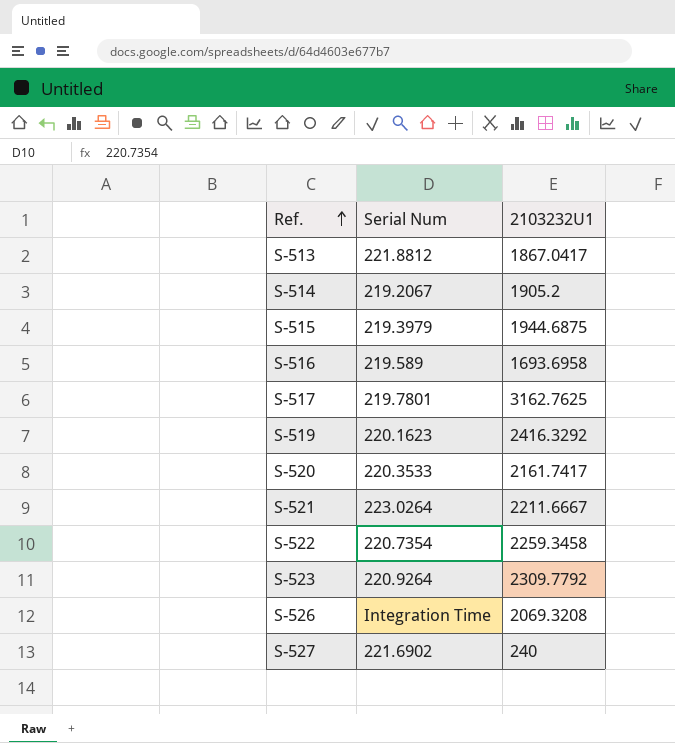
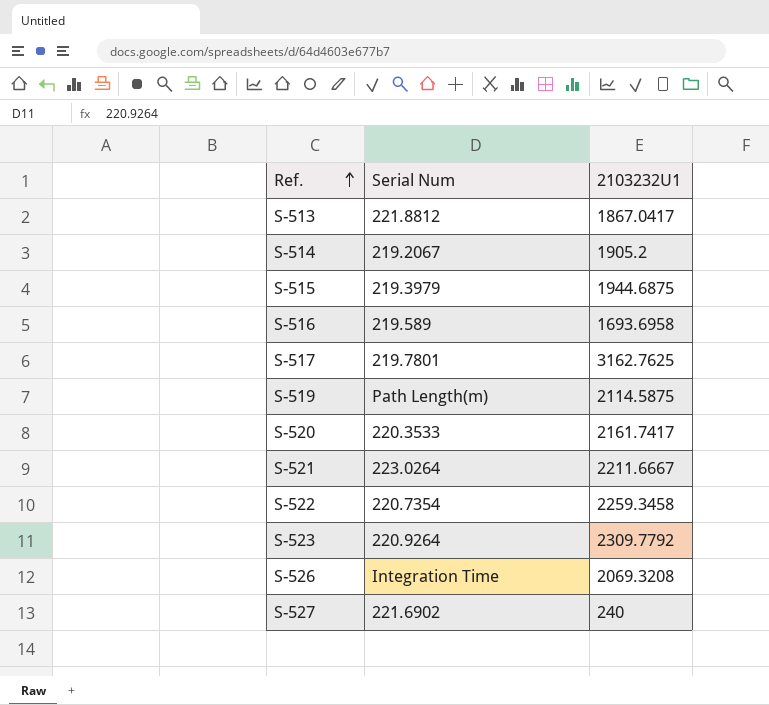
S-519 | Serial Num: 220.1623 -> Path Length(m)
S-519 | 2103232U1: 2416.3292 -> 2114.5875

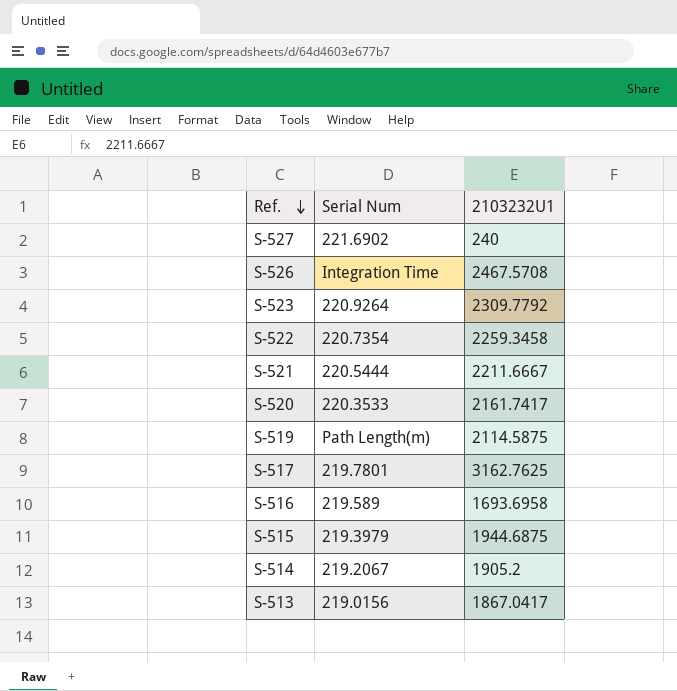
row order: Ref. ascending -> Ref. descending
S-526 | 2103232U1: 2069.3208 -> 2467.5708
S-521 | Serial Num: 223.0264 -> 220.5444
S-513 | Serial Num: 221.8812 -> 219.0156

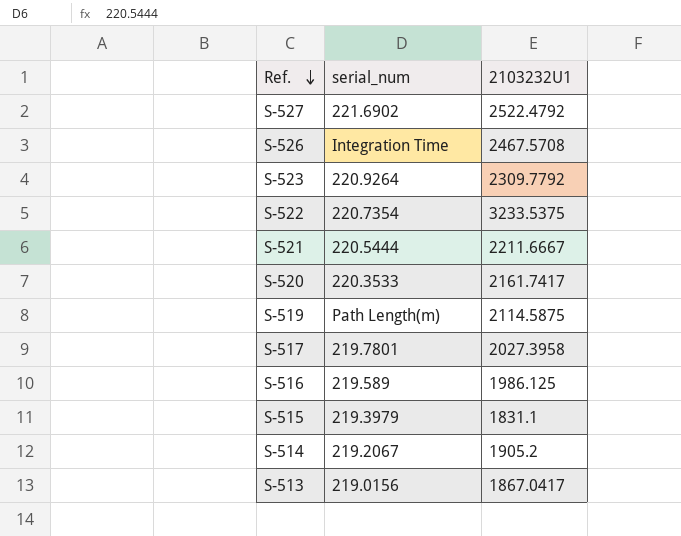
column name: Serial Num -> serial_num
S-527 | 2103232U1: 240 -> 2522.4792
S-522 | 2103232U1: 2259.3458 -> 3233.5375
S-517 | 2103232U1: 3162.7625 -> 2027.3958
S-516 | 2103232U1: 1693.6958 -> 1986.125
S-515 | 2103232U1: 1944.6875 -> 1831.1

